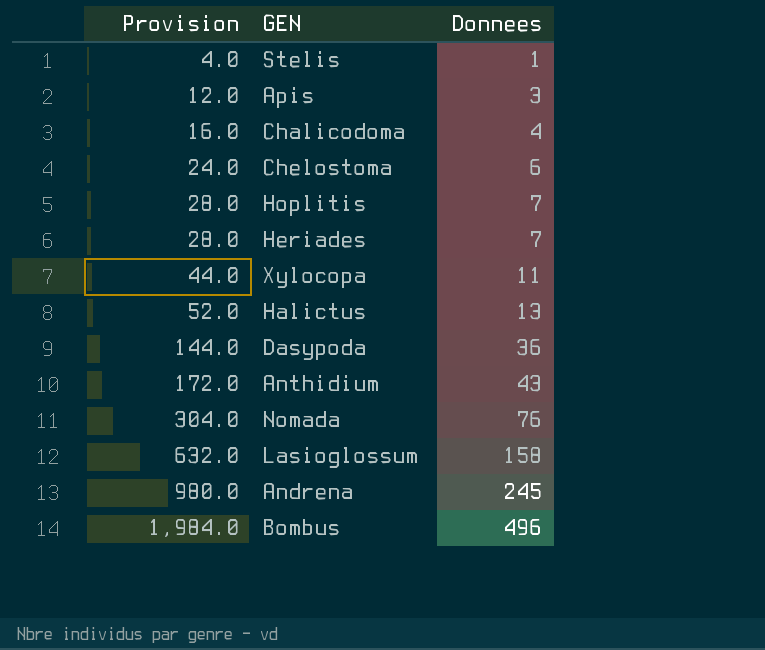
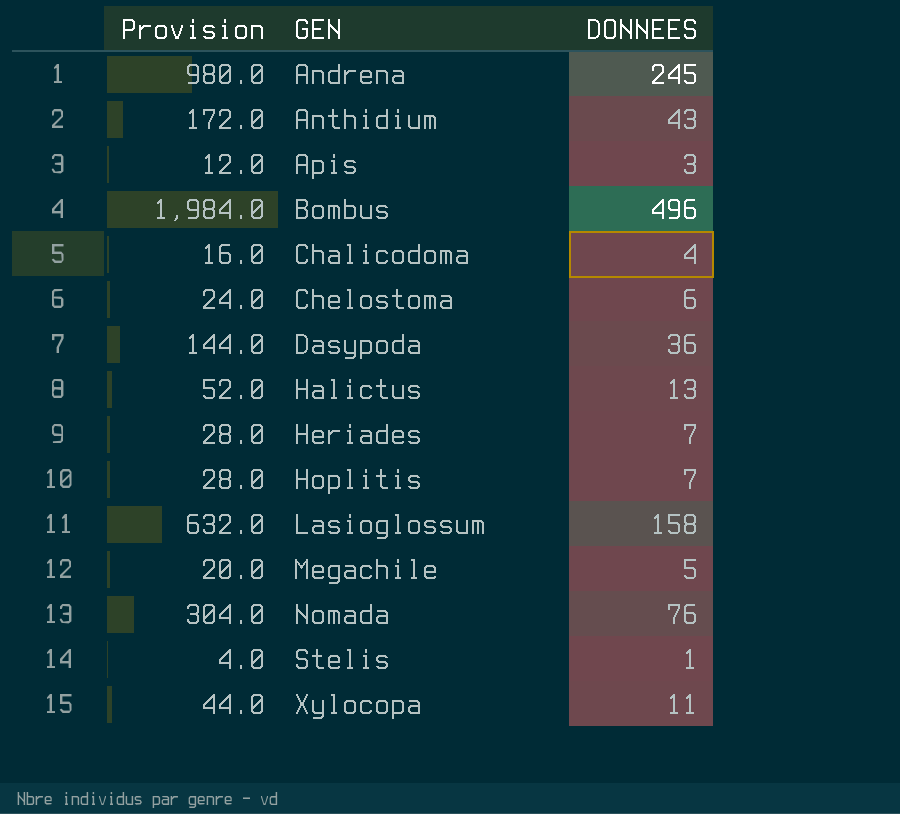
row order: Provision ascending -> GEN ascending
column name: Donnees -> DONNEES
row Megachile: none -> 20.0 | 5

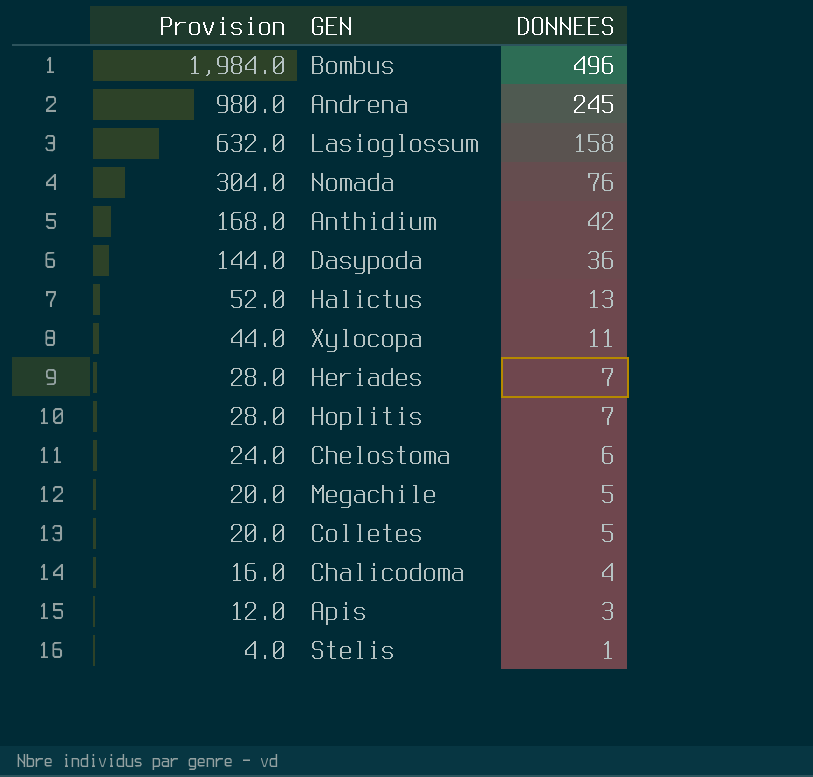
row order: GEN ascending -> Provision descending
Anthidium | Provision: 172.0 -> 168.0
Anthidium | DONNEES: 43 -> 42
row Colletes: none -> 20.0 | 5

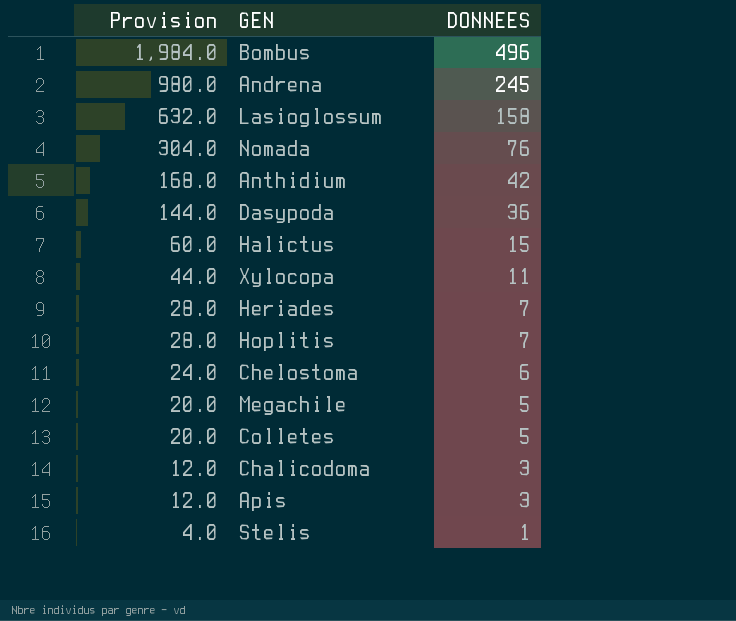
Halictus | Provision: 52.0 -> 60.0
Halictus | DONNEES: 13 -> 15
Chalicodoma | Provision: 16.0 -> 12.0
Chalicodoma | DONNEES: 4 -> 3

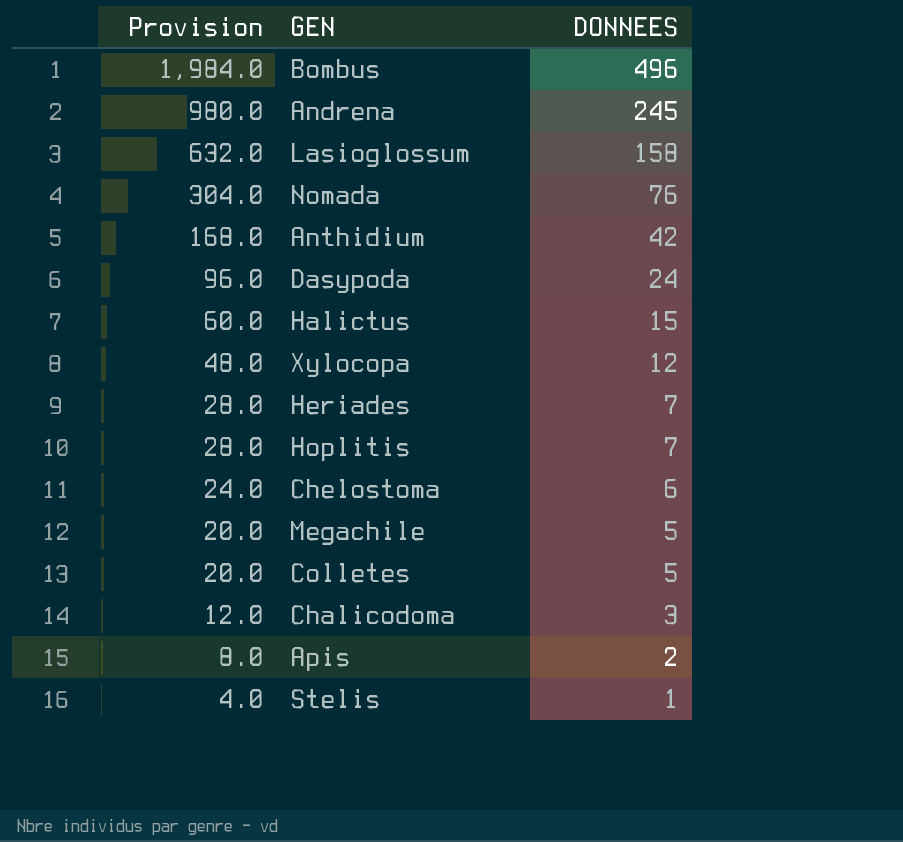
Dasypoda | Provision: 144.0 -> 96.0
Dasypoda | DONNEES: 36 -> 24
Xylocopa | Provision: 44.0 -> 48.0
Xylocopa | DONNEES: 11 -> 12
Apis | Provision: 12.0 -> 8.0
Apis | DONNEES: 3 -> 2

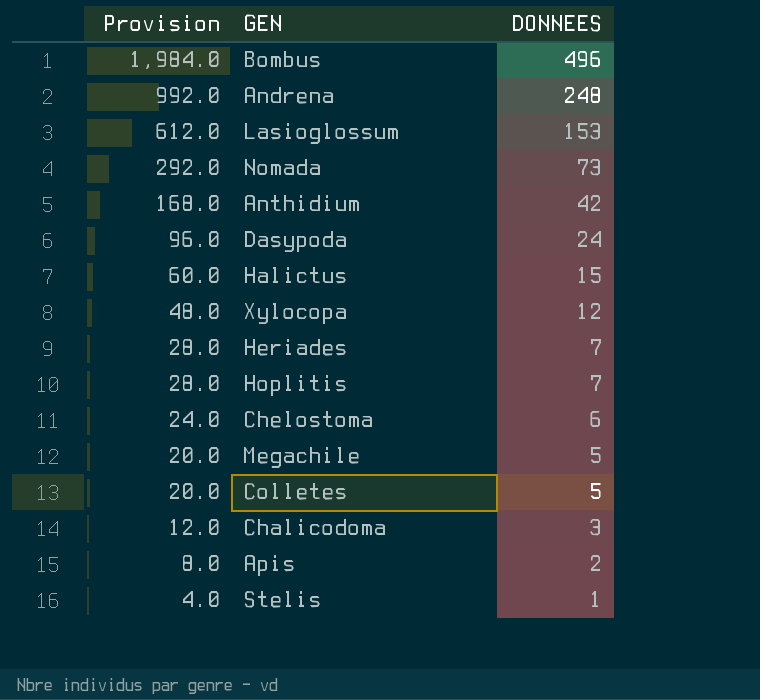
Andrena | Provision: 980.0 -> 992.0
Andrena | DONNEES: 245 -> 248
Lasioglossum | Provision: 632.0 -> 612.0
Lasioglossum | DONNEES: 158 -> 153
Nomada | Provision: 304.0 -> 292.0
Nomada | DONNEES: 76 -> 73

